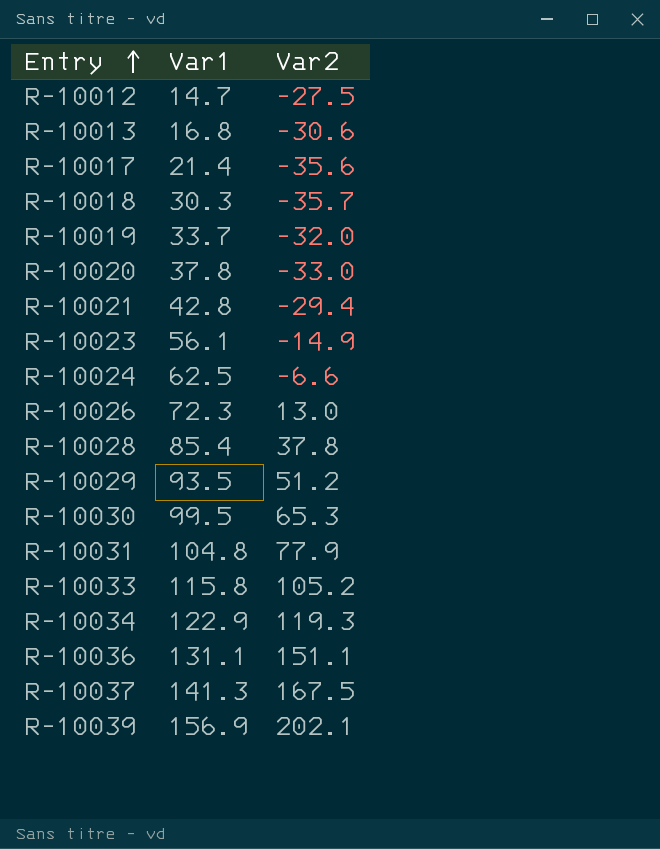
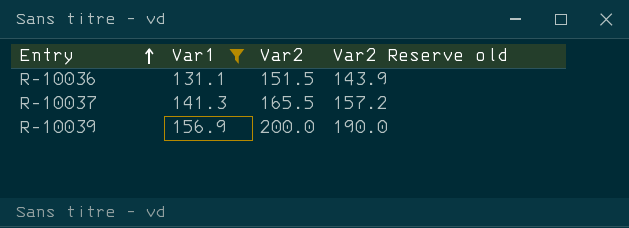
filter: none -> Var1 >= 131.1
column Var2 Reserve old | formula: none -> [Var2] * 0.95
R-10036 | Var2: 151.1 -> 151.5
R-10037 | Var2: 167.5 -> 165.5
R-10039 | Var2: 202.1 -> 200.0

